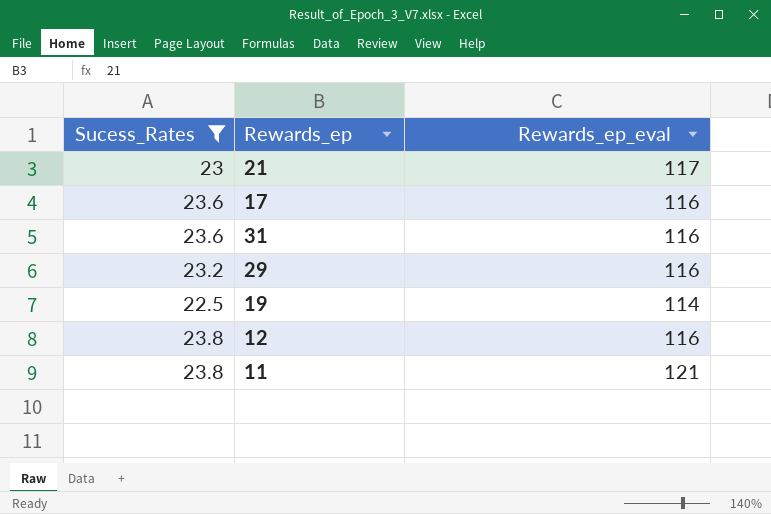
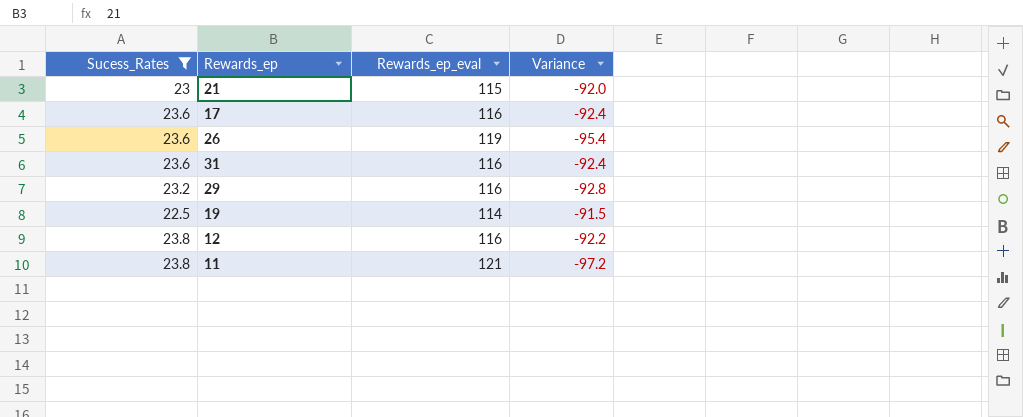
column Variance | formula: none -> [Sucess_Rates] - [Rewards_ep_eval]
21 | Rewards_ep_eval: 117 -> 115
row 26: none -> 23.6 | 119 | -95.4

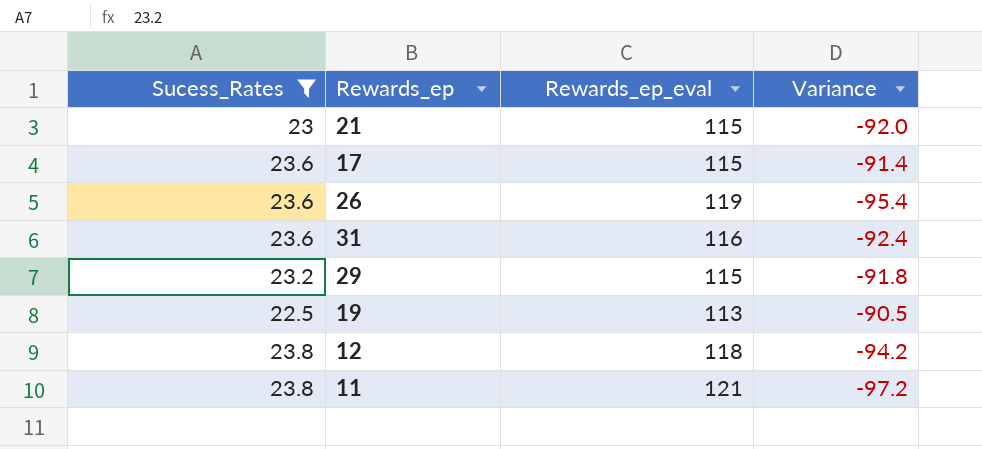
17 | Rewards_ep_eval: 116 -> 115
17 | Variance: -92.4 -> -91.4
29 | Rewards_ep_eval: 116 -> 115
29 | Variance: -92.8 -> -91.8
19 | Rewards_ep_eval: 114 -> 113
19 | Variance: -91.5 -> -90.5
12 | Rewards_ep_eval: 116 -> 118
12 | Variance: -92.2 -> -94.2

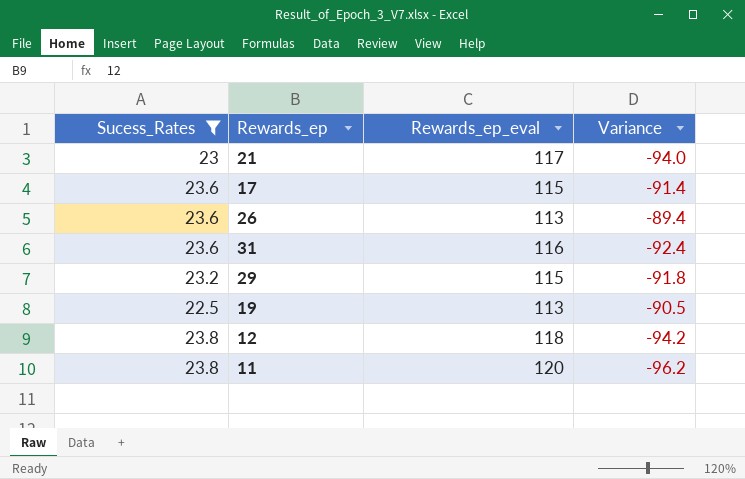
21 | Rewards_ep_eval: 115 -> 117
21 | Variance: -92.0 -> -94.0
26 | Rewards_ep_eval: 119 -> 113
26 | Variance: -95.4 -> -89.4
11 | Rewards_ep_eval: 121 -> 120
11 | Variance: -97.2 -> -96.2

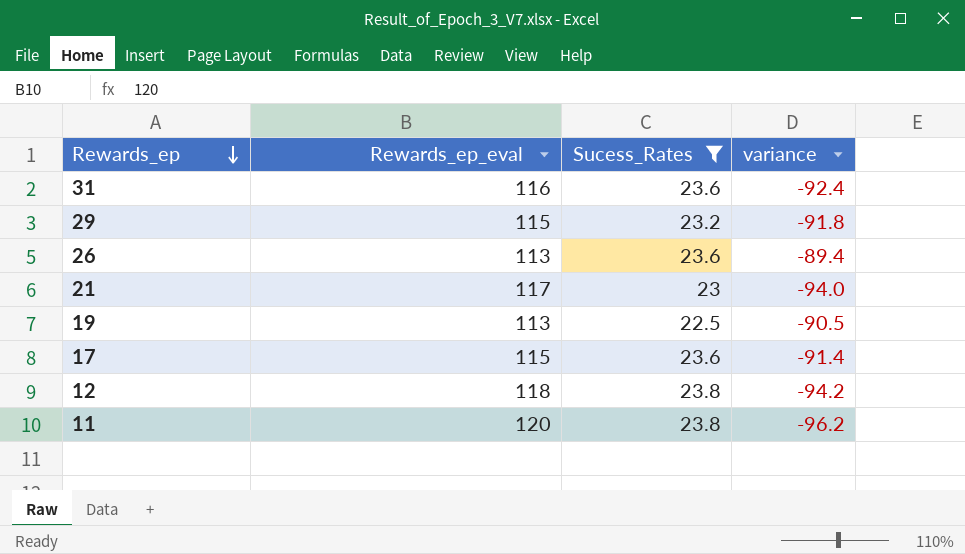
row order: none -> Rewards_ep descending
column Sucess_Rates | position: 1 -> 3
column name: Variance -> variance

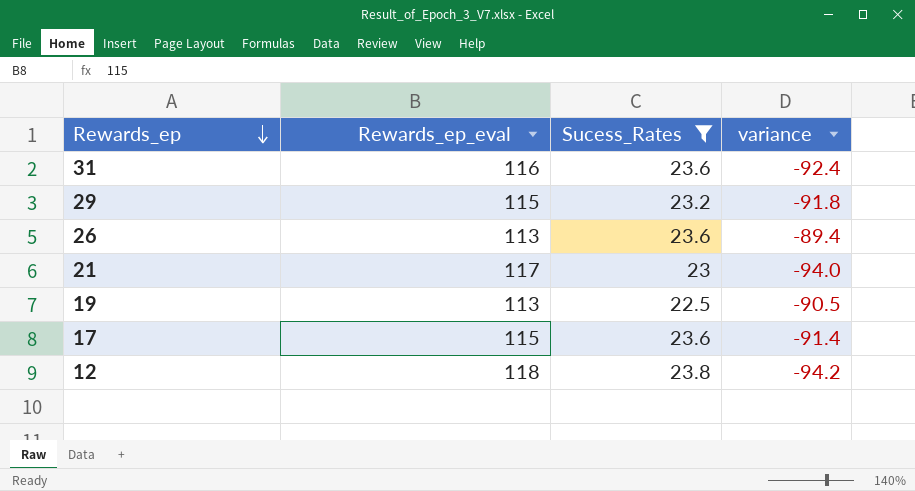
row 11: 120 | 23.8 | -96.2 -> none

